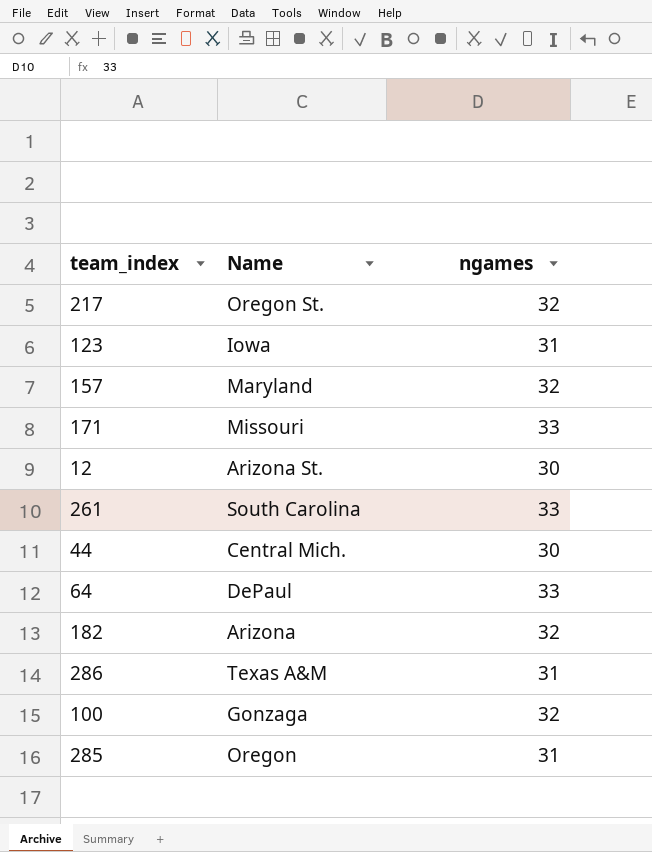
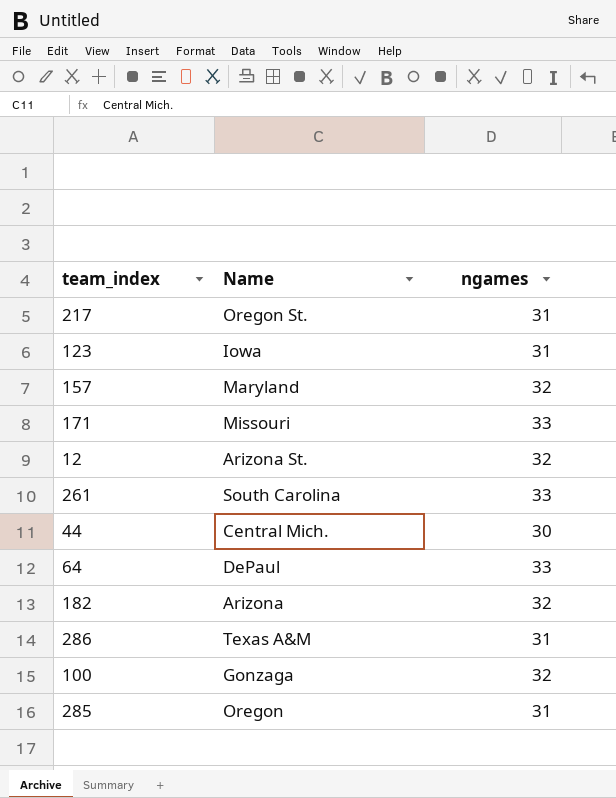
217 | ngames: 32 -> 31
12 | ngames: 30 -> 32

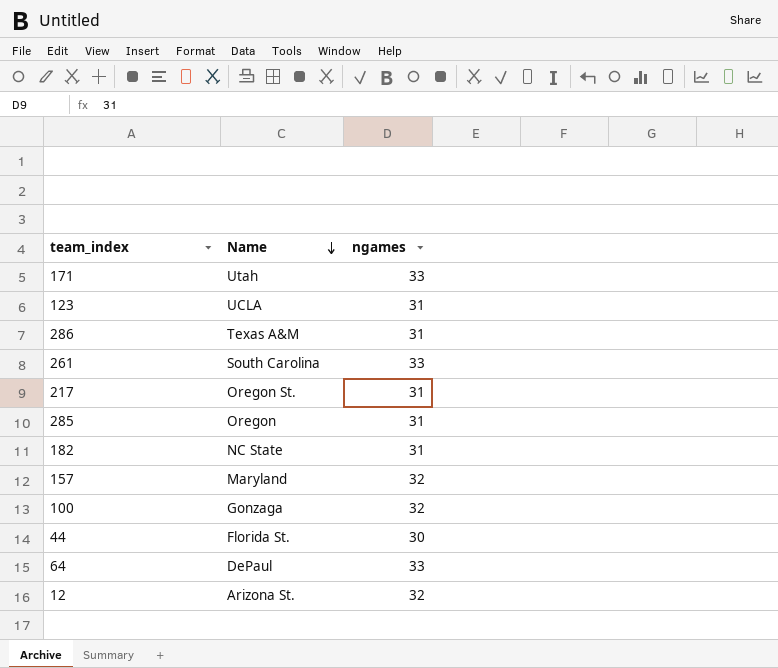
row order: none -> Name descending
171 | Name: Missouri -> Utah
123 | Name: Iowa -> UCLA
182 | Name: Arizona -> NC State
182 | ngames: 32 -> 31
44 | Name: Central Mich. -> Florida St.

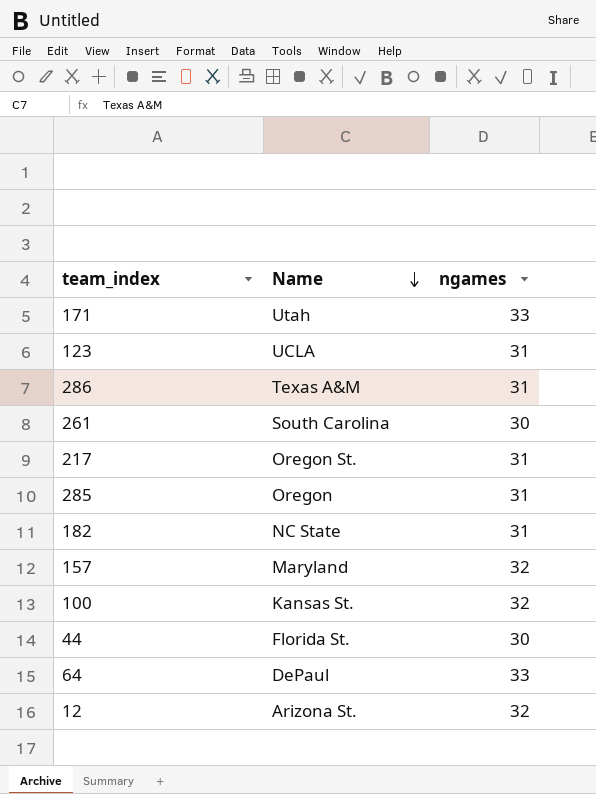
261 | ngames: 33 -> 30
100 | Name: Gonzaga -> Kansas St.

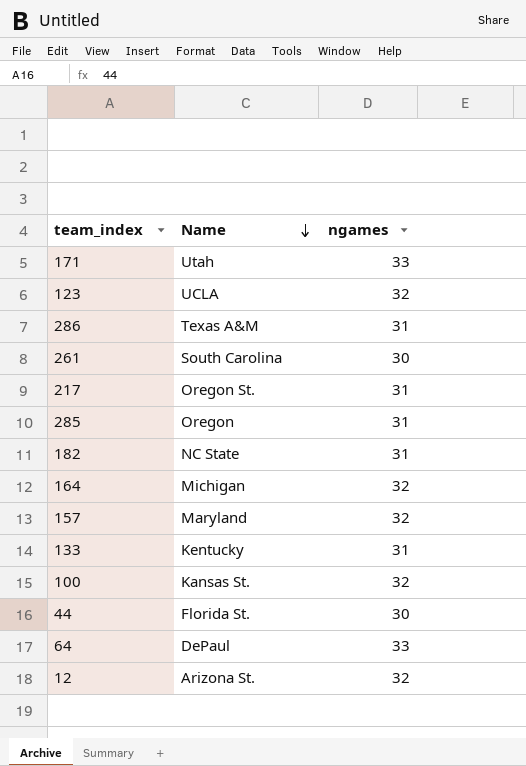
123 | ngames: 31 -> 32
row 164: none -> Michigan | 32
row 133: none -> Kentucky | 31

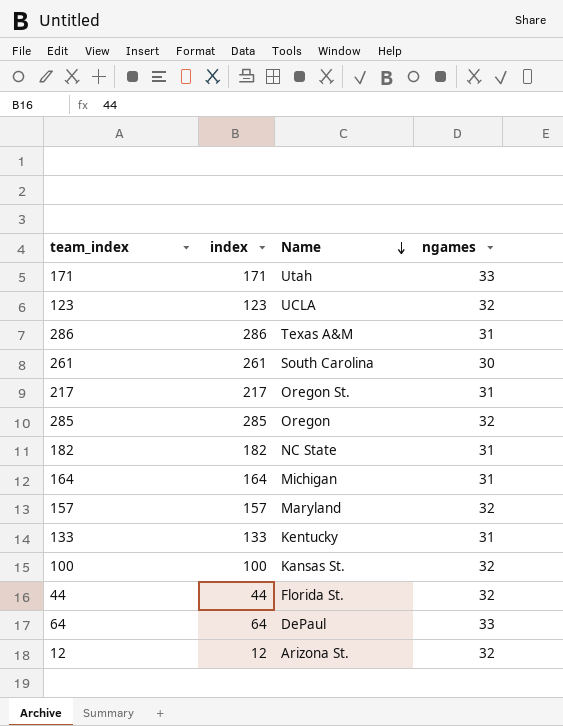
column index | position: none -> 2
285 | ngames: 31 -> 32
164 | ngames: 32 -> 31
44 | ngames: 30 -> 32

